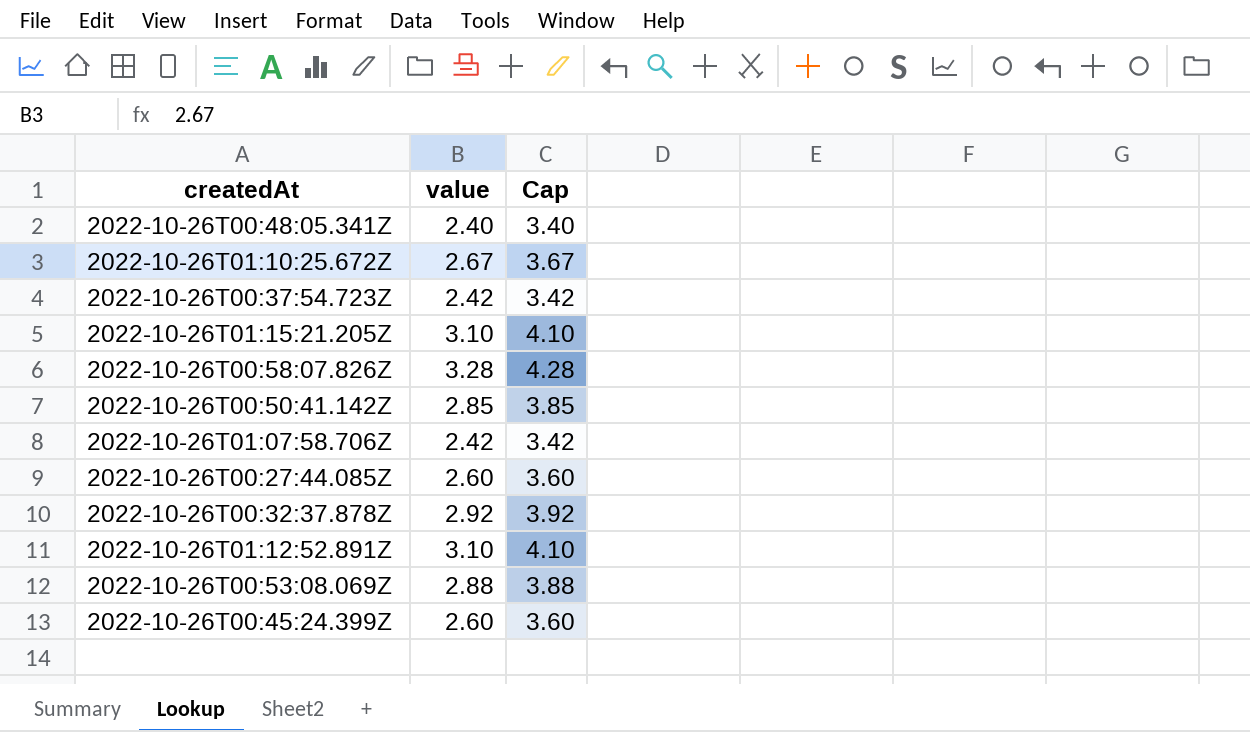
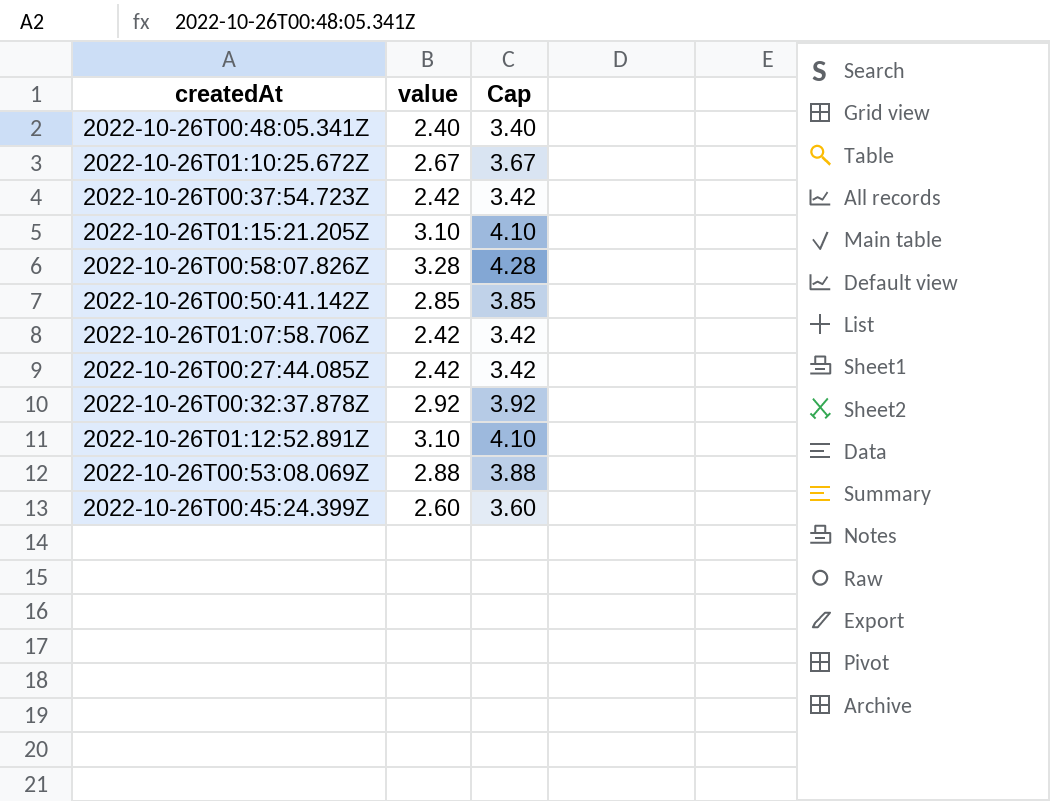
2022-10-26T00:27:44.085Z | value: 2.60 -> 2.42
2022-10-26T00:27:44.085Z | Cap: 3.60 -> 3.42

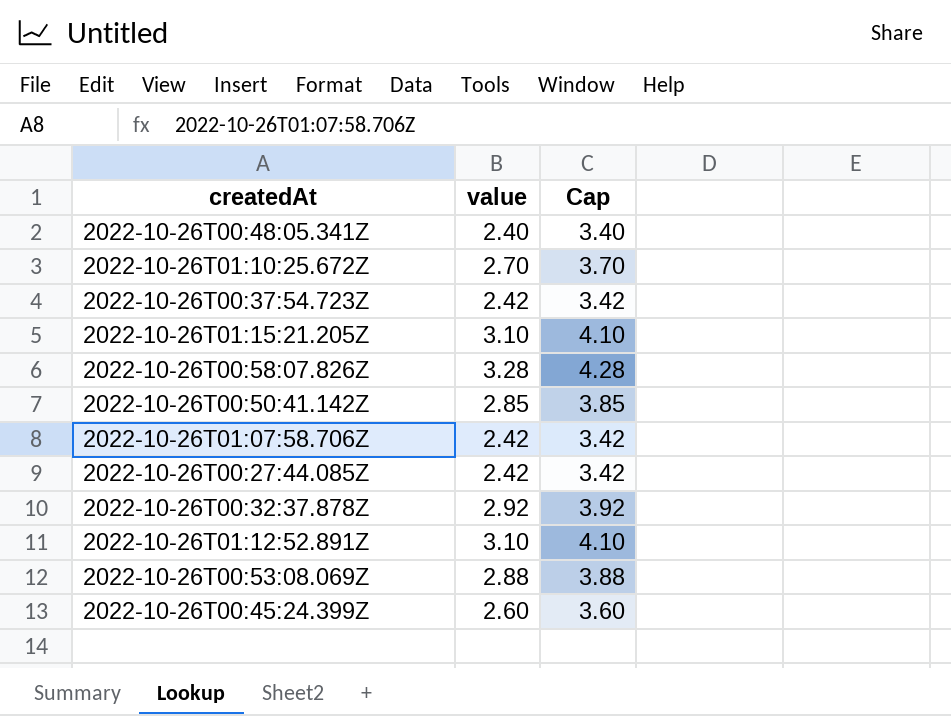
2022-10-26T01:10:25.672Z | value: 2.67 -> 2.70
2022-10-26T01:10:25.672Z | Cap: 3.67 -> 3.70

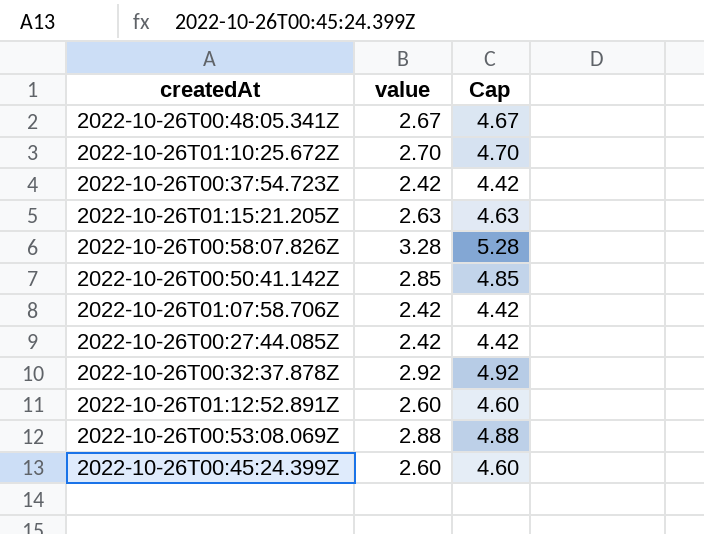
column Cap | formula: [value] + 1 -> [value] + 2
2022-10-26T00:48:05.341Z | value: 2.40 -> 2.67
2022-10-26T01:15:21.205Z | value: 3.10 -> 2.63
2022-10-26T01:12:52.891Z | value: 3.10 -> 2.60

